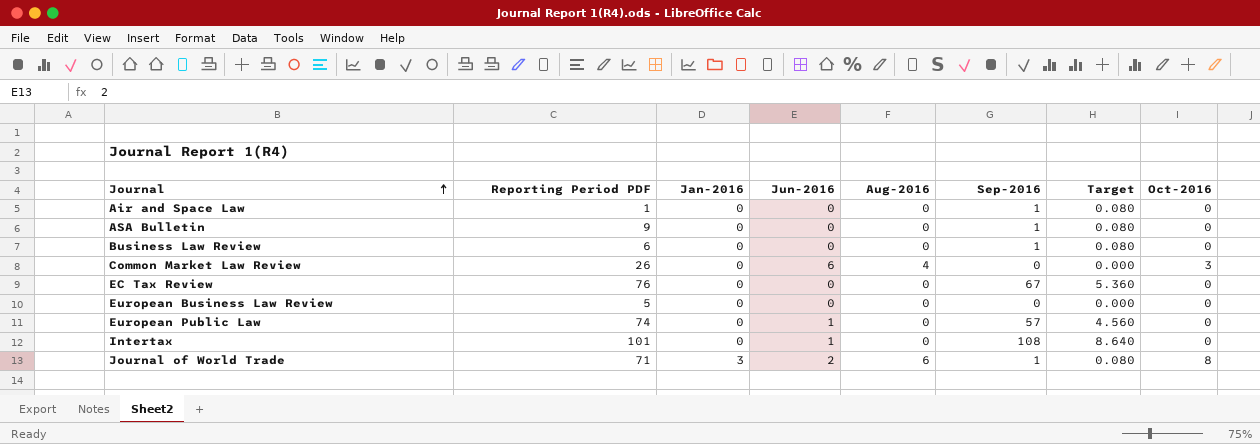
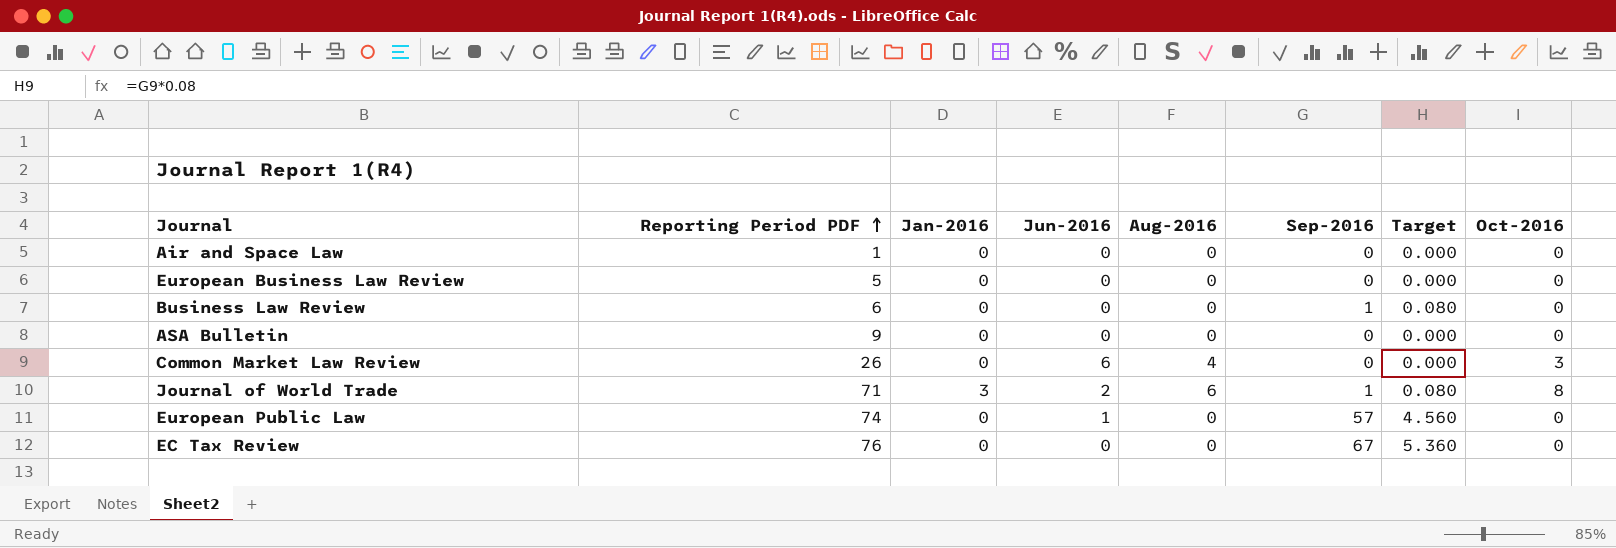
row order: Journal ascending -> Reporting Period PDF ascending
row Intertax: 101 | 0 | 1 | 0 | 108 | 8.640 | 0 -> none
Air and Space Law | Sep-2016: 1 -> 0
Air and Space Law | Target: 0.080 -> 0.000
ASA Bulletin | Sep-2016: 1 -> 0
ASA Bulletin | Target: 0.080 -> 0.000

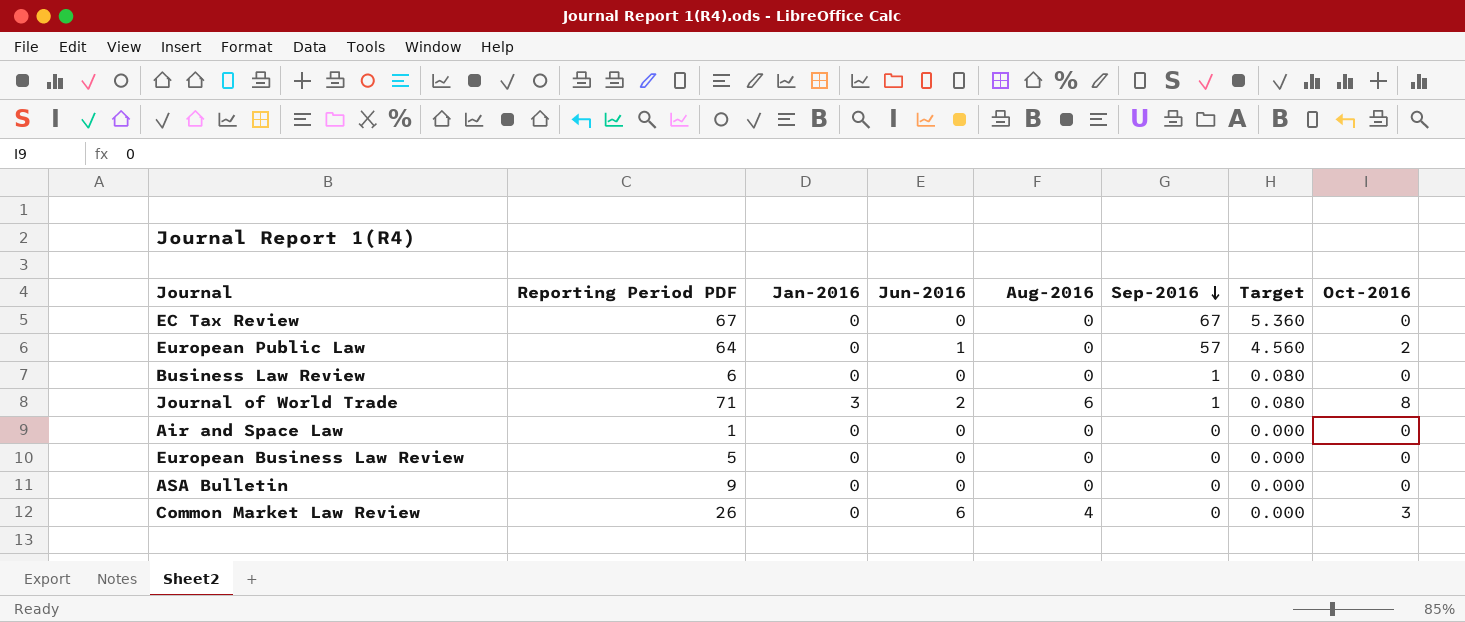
row order: Reporting Period PDF ascending -> Sep-2016 descending
EC Tax Review | Reporting Period PDF: 76 -> 67
European Public Law | Reporting Period PDF: 74 -> 64
European Public Law | Oct-2016: 0 -> 2

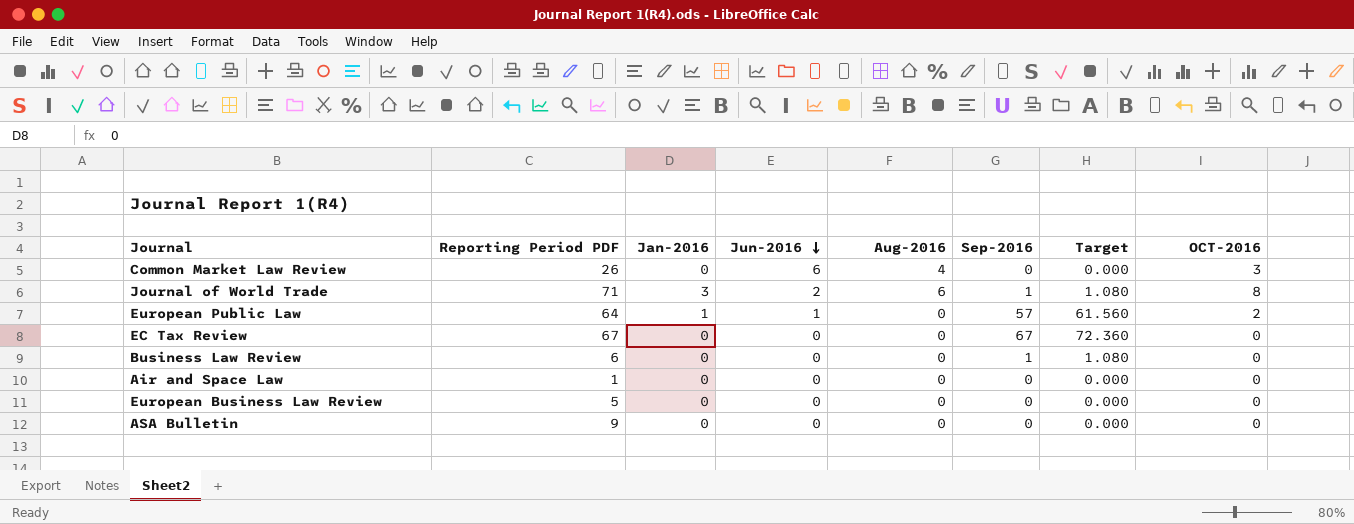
row order: Sep-2016 descending -> Jun-2016 descending
column Target | formula: [Sep-2016] * 0.08 -> [Sep-2016] * 1.08
column name: Oct-2016 -> OCT-2016
European Public Law | Jan-2016: 0 -> 1

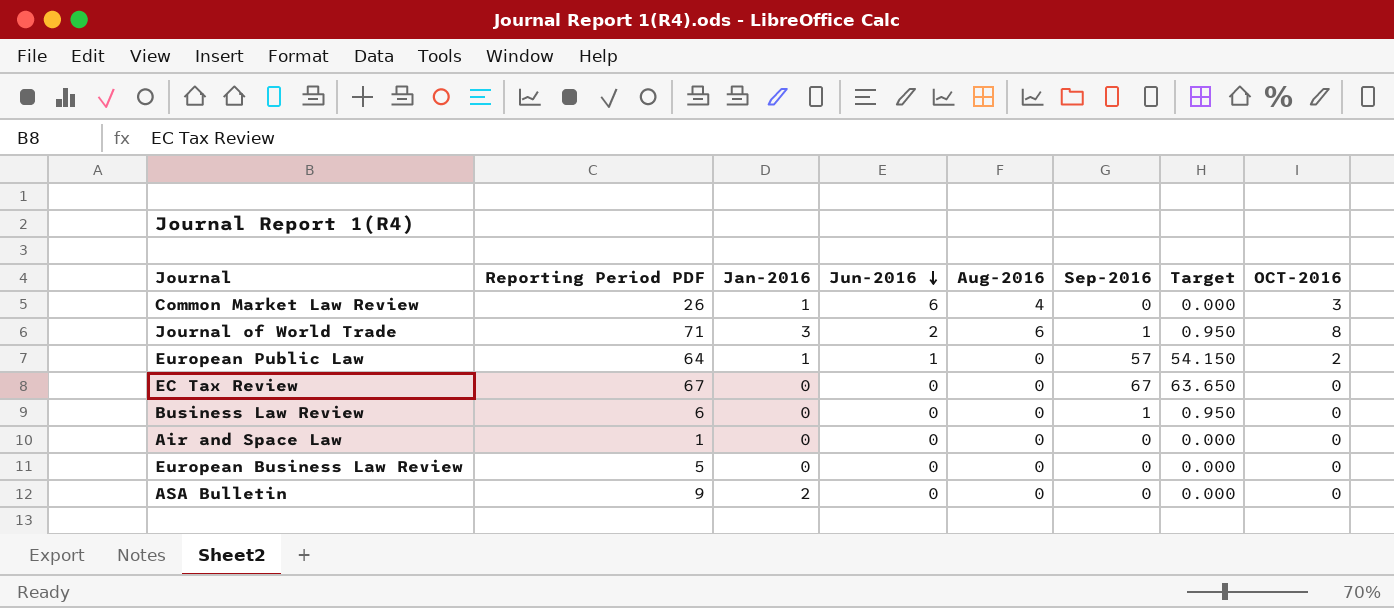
column Target | formula: [Sep-2016] * 1.08 -> [Sep-2016] * 0.95
Common Market Law Review | Jan-2016: 0 -> 1
ASA Bulletin | Jan-2016: 0 -> 2

